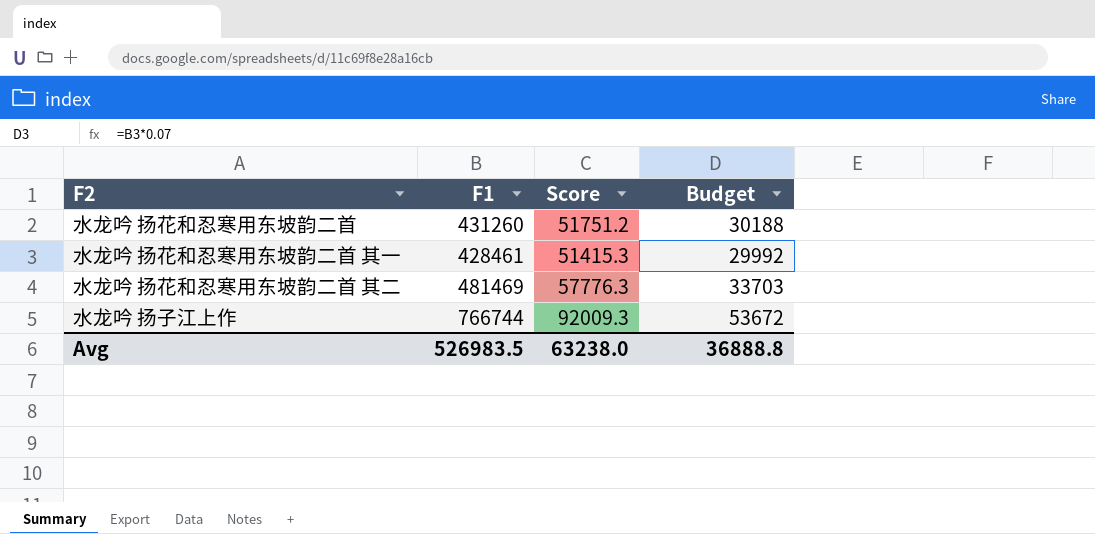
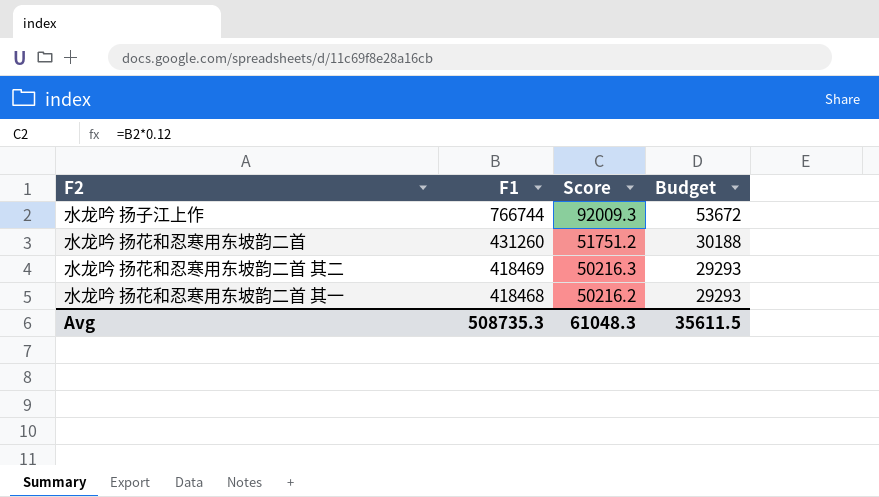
row order: none -> F1 descending
水龙吟 扬花和忍寒用东坡韵二首 其二 | F1: 481469 -> 418469
水龙吟 扬花和忍寒用东坡韵二首 其二 | Score: 57776.3 -> 50216.3
水龙吟 扬花和忍寒用东坡韵二首 其二 | Budget: 33703 -> 29293
水龙吟 扬花和忍寒用东坡韵二首 其一 | F1: 428461 -> 418468
水龙吟 扬花和忍寒用东坡韵二首 其一 | Score: 51415.3 -> 50216.2
水龙吟 扬花和忍寒用东坡韵二首 其一 | Budget: 29992 -> 29293
Avg | F1: 526983.5 -> 508735.3
Avg | Score: 63238.0 -> 61048.3
Avg | Budget: 36888.8 -> 35611.5

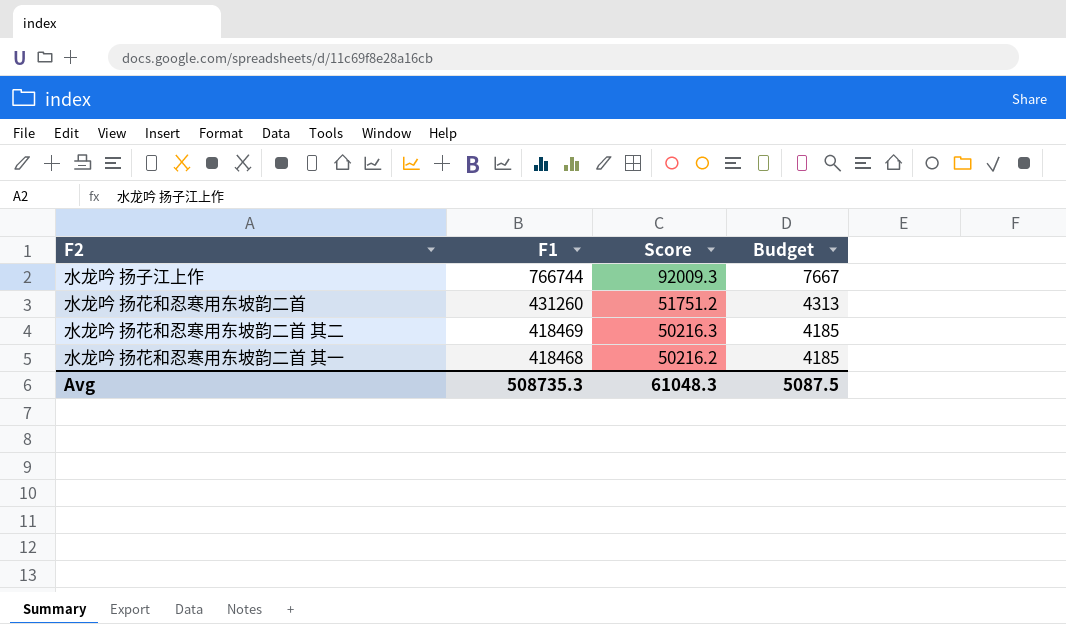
column Budget | formula: [F1] * 0.07 -> [F1] * 0.01
Avg | Budget: 35611.5 -> 5087.5

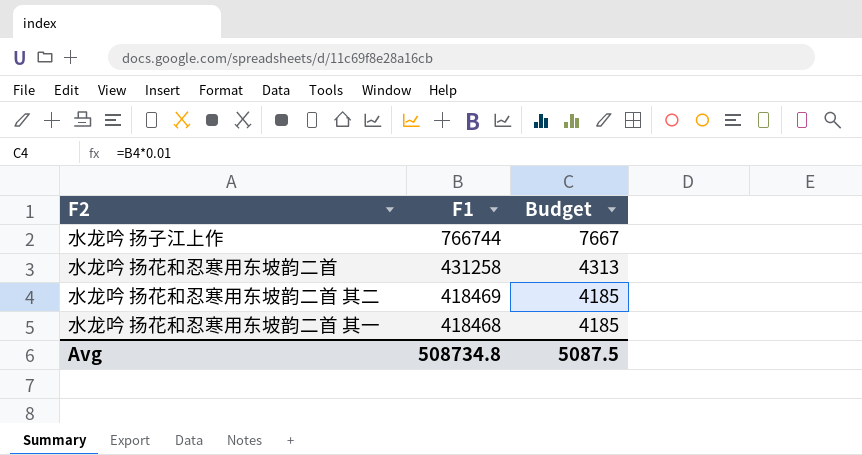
column Score | formula: [F1] * 0.12 -> none
水龙吟 扬花和忍寒用东坡韵二首 | F1: 431260 -> 431258
Avg | F1: 508735.3 -> 508734.8

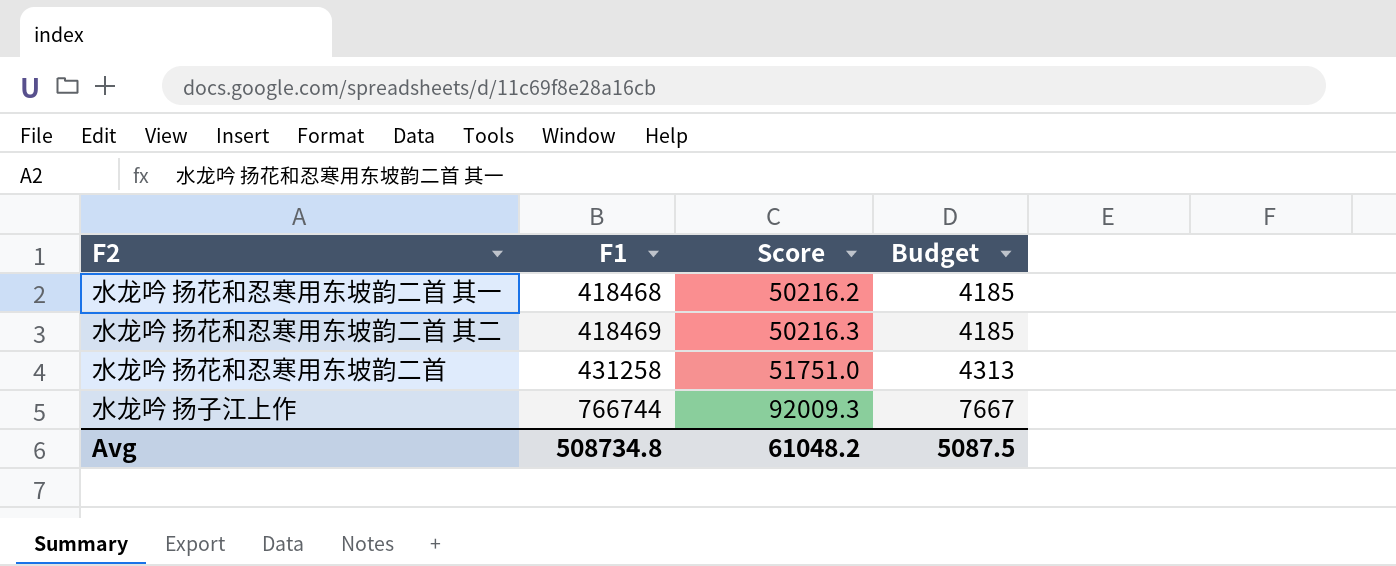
row order: F1 descending -> F1 ascending
column Score | formula: none -> [F1] * 0.12

